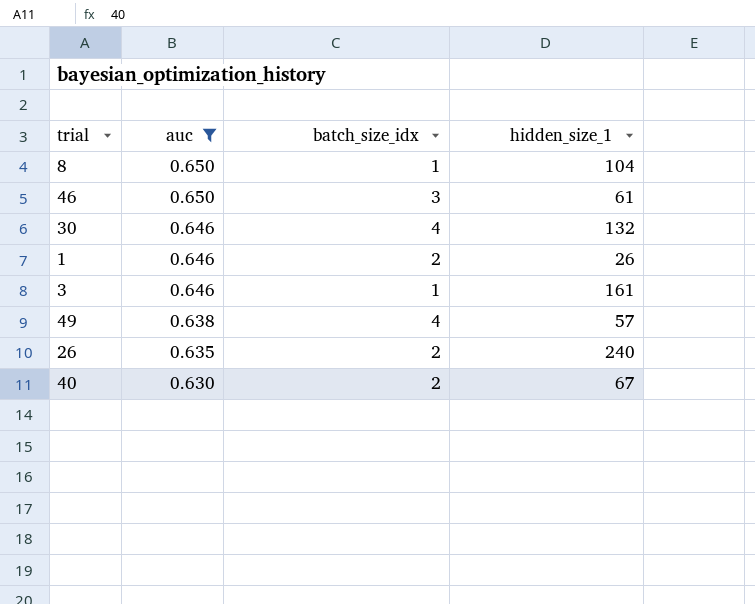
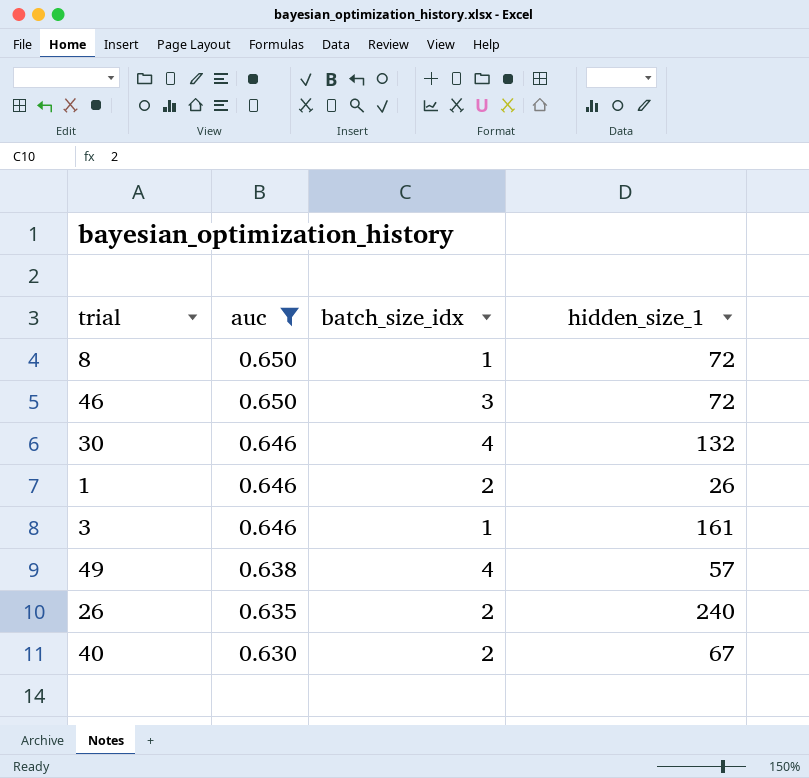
8 | hidden_size_1: 104 -> 72
46 | hidden_size_1: 61 -> 72

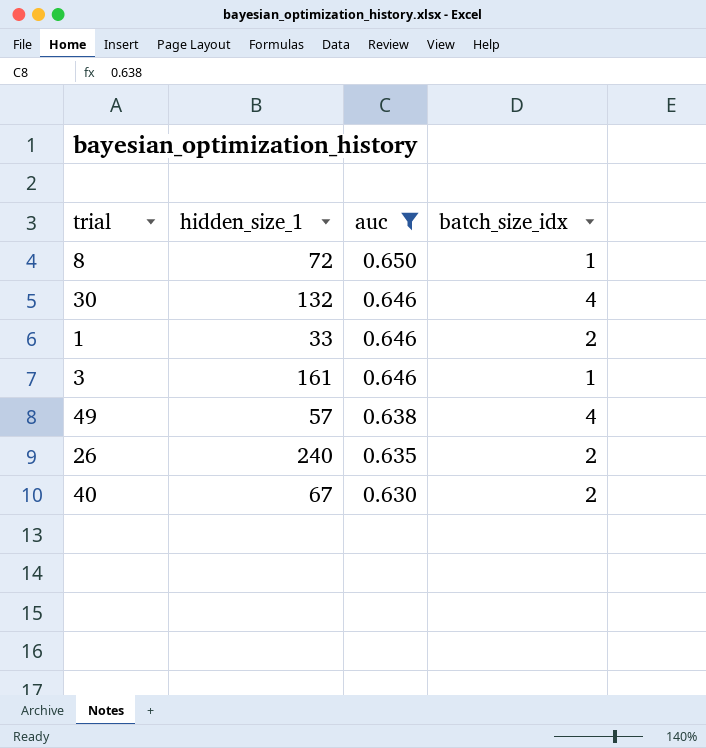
column hidden_size_1 | position: 4 -> 2
row 46: 0.650 | 3 | 72 -> none
1 | hidden_size_1: 26 -> 33

